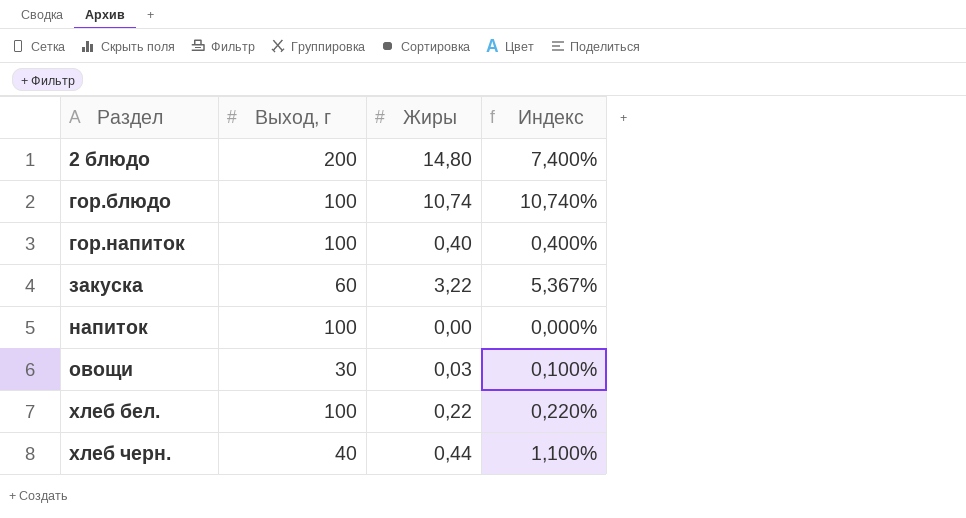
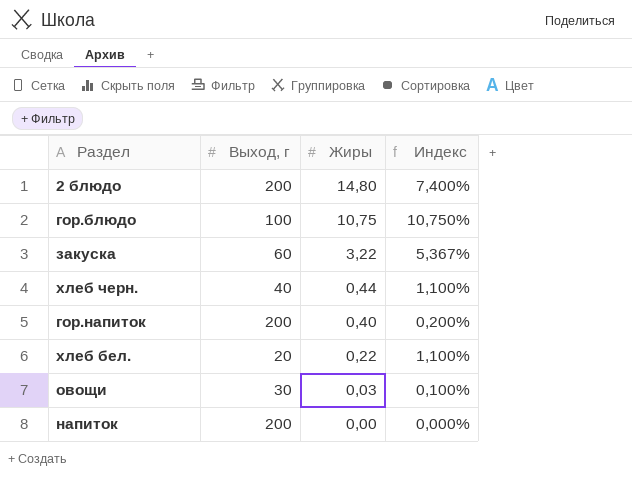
row order: Раздел ascending -> Жиры descending
гор.блюдо | Жиры: 10,74 -> 10,75
гор.блюдо | Индекс: 10,740% -> 10,750%
гор.напиток | Выход, г: 100 -> 200
гор.напиток | Индекс: 0,400% -> 0,200%
хлеб бел. | Выход, г: 100 -> 20
хлеб бел. | Индекс: 0,220% -> 1,100%
напиток | Выход, г: 100 -> 200

